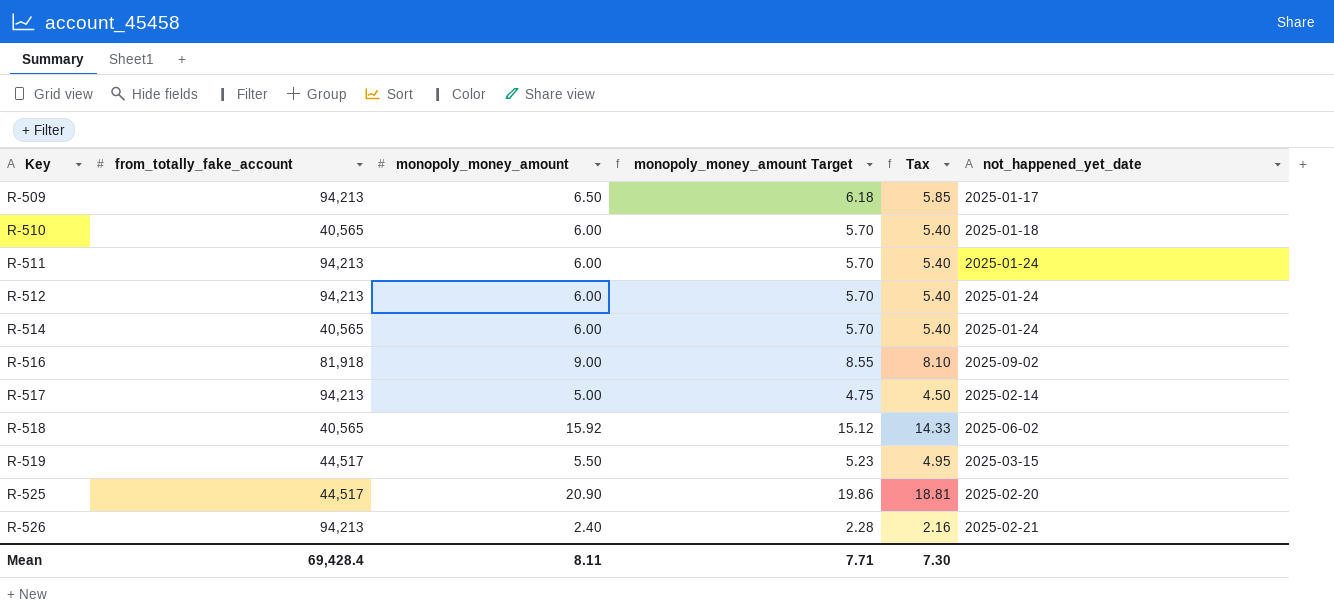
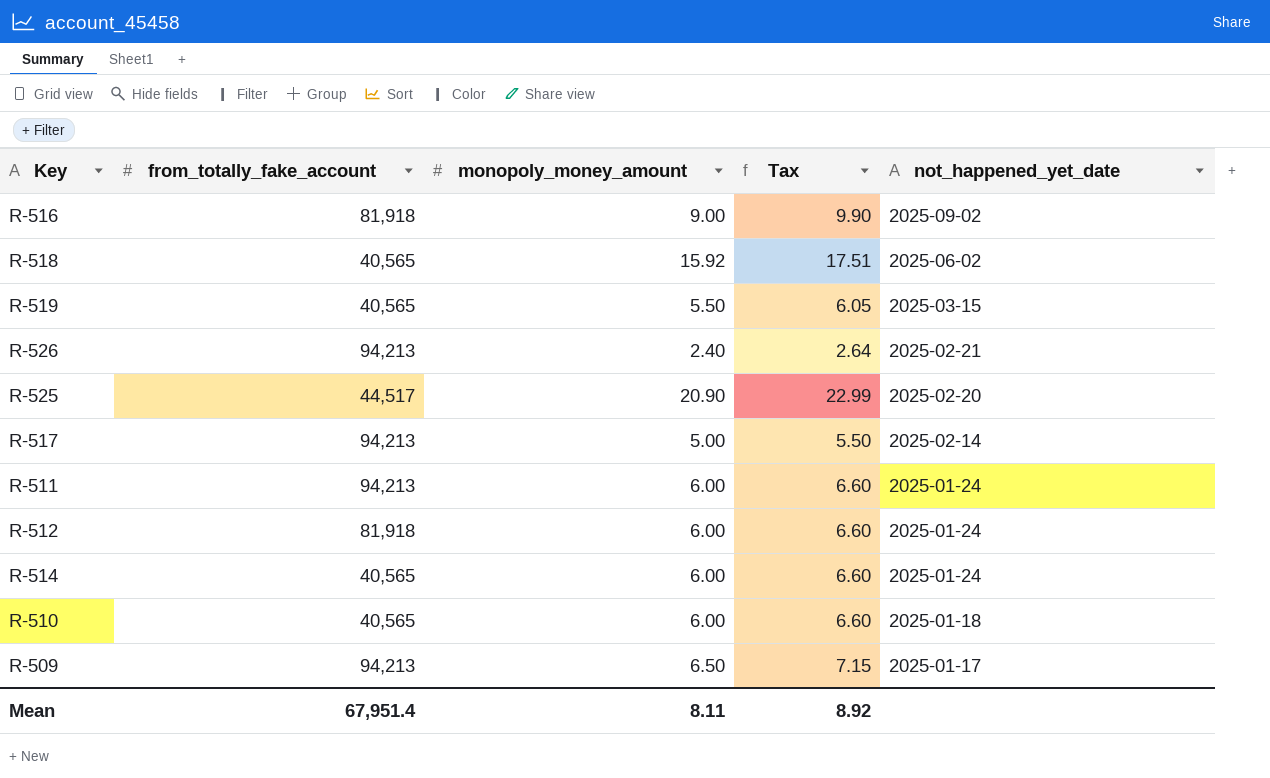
row order: Key ascending -> not_happened_yet_date descending
column monopoly_money_amount Target | formula: [monopoly_money_amount] * 0.95 -> none
column Tax | formula: [monopoly_money_amount] * 0.9 -> [monopoly_money_amount] * 1.1
R-519 | from_totally_fake_account: 44,517 -> 40,565
R-512 | from_totally_fake_account: 94,213 -> 81,918
Mean | from_totally_fake_account: 69,428.4 -> 67,951.4
Mean | Tax: 7.30 -> 8.92

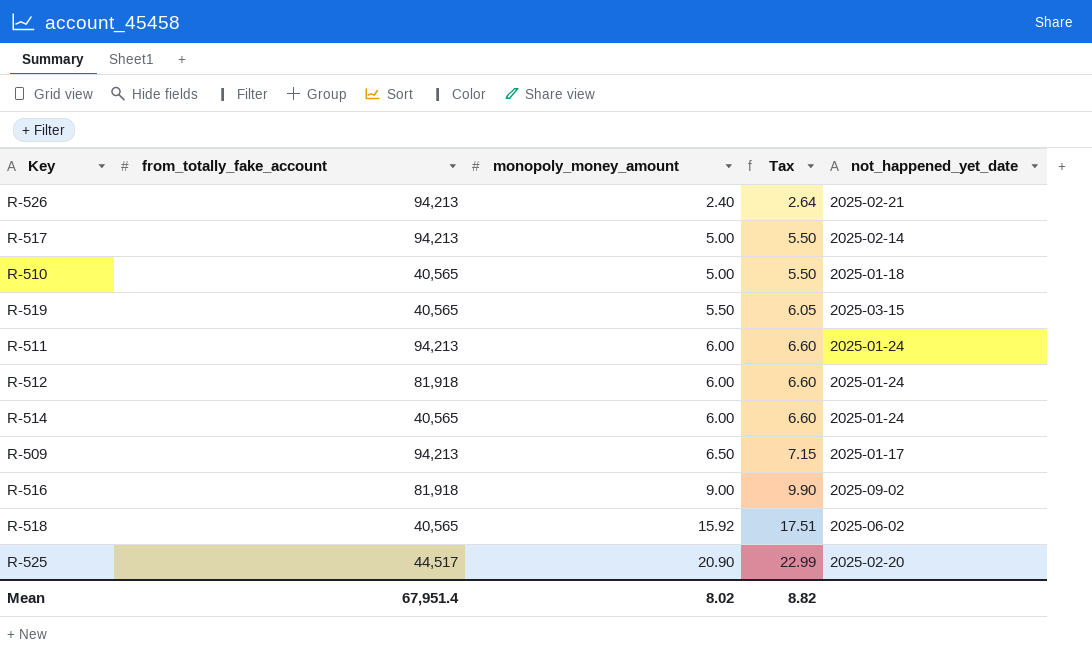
row order: not_happened_yet_date descending -> monopoly_money_amount ascending
R-510 | monopoly_money_amount: 6.00 -> 5.00
R-510 | Tax: 6.60 -> 5.50
Mean | monopoly_money_amount: 8.11 -> 8.02
Mean | Tax: 8.92 -> 8.82

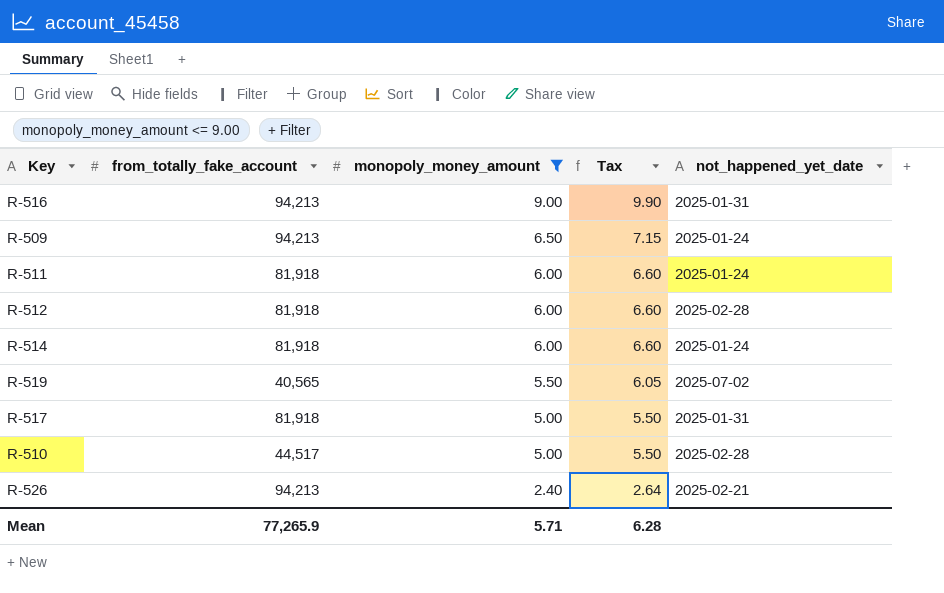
filter: none -> monopoly_money_amount <= 9.00
row order: monopoly_money_amount ascending -> monopoly_money_amount descending
R-516 | from_totally_fake_account: 81,918 -> 94,213
R-516 | not_happened_yet_date: 2025-09-02 -> 2025-01-31
R-509 | not_happened_yet_date: 2025-01-17 -> 2025-01-24
R-511 | from_totally_fake_account: 94,213 -> 81,918
R-512 | not_happened_yet_date: 2025-01-24 -> 2025-02-28
R-514 | from_totally_fake_account: 40,565 -> 81,918
R-519 | not_happened_yet_date: 2025-03-15 -> 2025-07-02
R-517 | from_totally_fake_account: 94,213 -> 81,918
R-517 | not_happened_yet_date: 2025-02-14 -> 2025-01-31
R-510 | from_totally_fake_account: 40,565 -> 44,517
R-510 | not_happened_yet_date: 2025-01-18 -> 2025-02-28
Mean | from_totally_fake_account: 67,951.4 -> 77,265.9
Mean | monopoly_money_amount: 8.02 -> 5.71
Mean | Tax: 8.82 -> 6.28

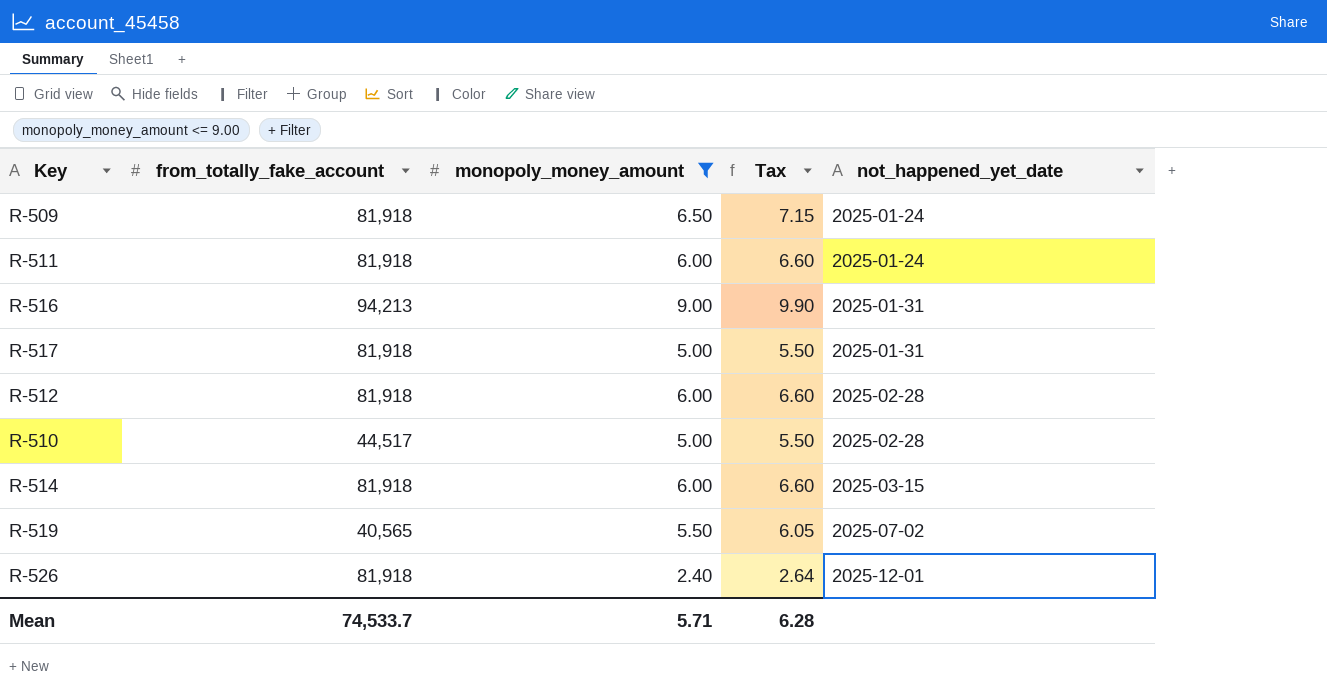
row order: monopoly_money_amount descending -> not_happened_yet_date ascending
R-509 | from_totally_fake_account: 94,213 -> 81,918
R-514 | not_happened_yet_date: 2025-01-24 -> 2025-03-15
R-526 | from_totally_fake_account: 94,213 -> 81,918
R-526 | not_happened_yet_date: 2025-02-21 -> 2025-12-01
Mean | from_totally_fake_account: 77,265.9 -> 74,533.7

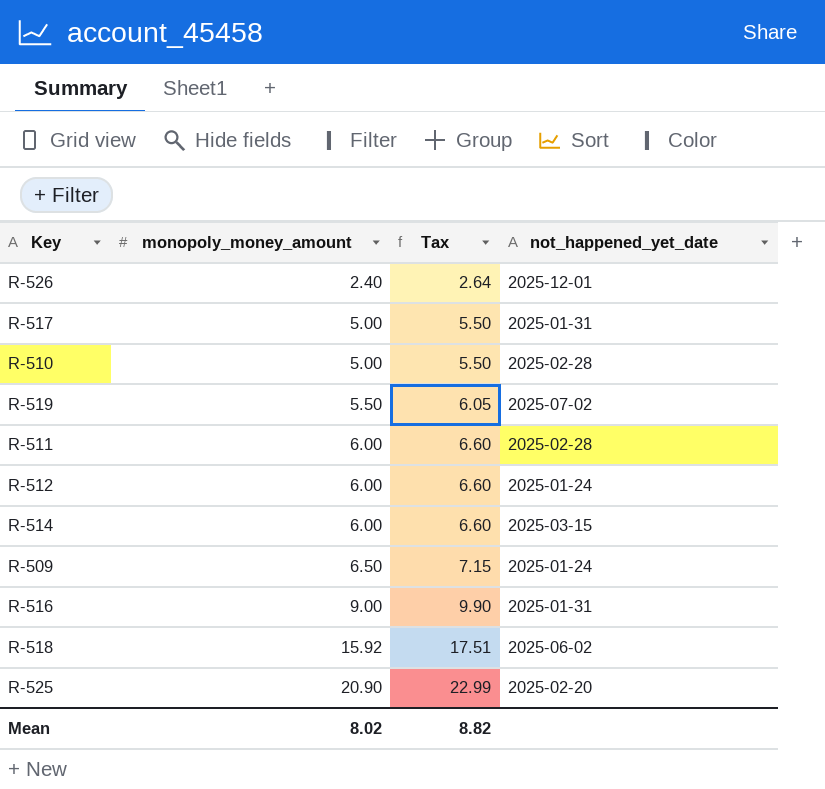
filter: monopoly_money_amount <= 9.00 -> none
row order: not_happened_yet_date ascending -> monopoly_money_amount ascending
column from_totally_fake_account | position: 2 -> none
R-511 | not_happened_yet_date: 2025-01-24 -> 2025-02-28
R-512 | not_happened_yet_date: 2025-02-28 -> 2025-01-24
Mean | monopoly_money_amount: 5.71 -> 8.02
Mean | Tax: 6.28 -> 8.82

